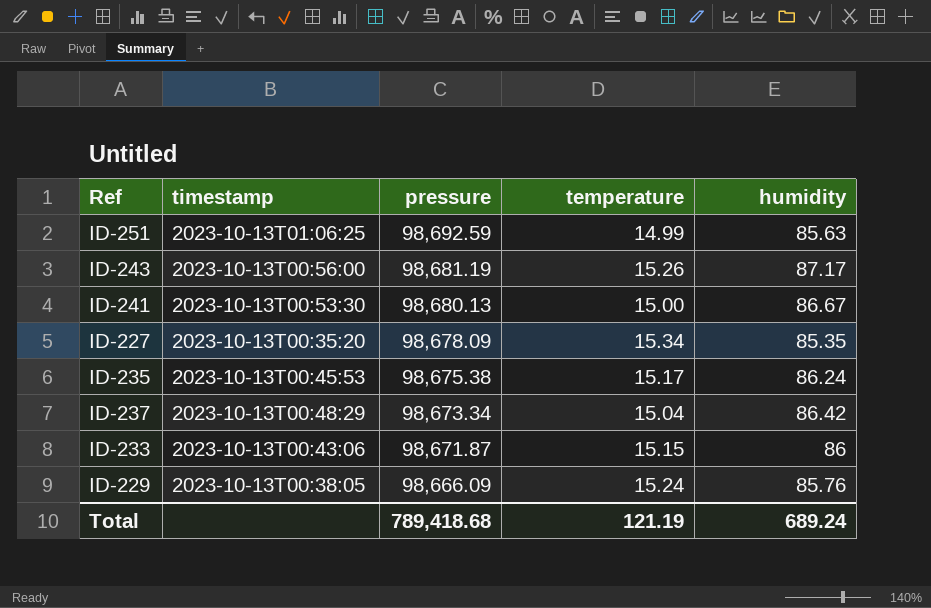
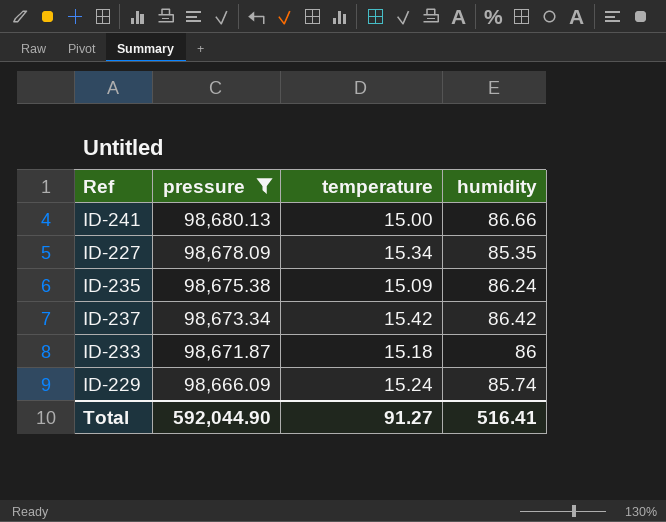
filter: none -> pressure <= 98,680.13
column timestamp | position: 2 -> none
ID-241 | humidity: 86.67 -> 86.66
ID-235 | temperature: 15.17 -> 15.09
ID-237 | temperature: 15.04 -> 15.42
ID-233 | temperature: 15.15 -> 15.18
ID-229 | humidity: 85.76 -> 85.74
Total | pressure: 789,418.68 -> 592,044.90
Total | temperature: 121.19 -> 91.27
Total | humidity: 689.24 -> 516.41

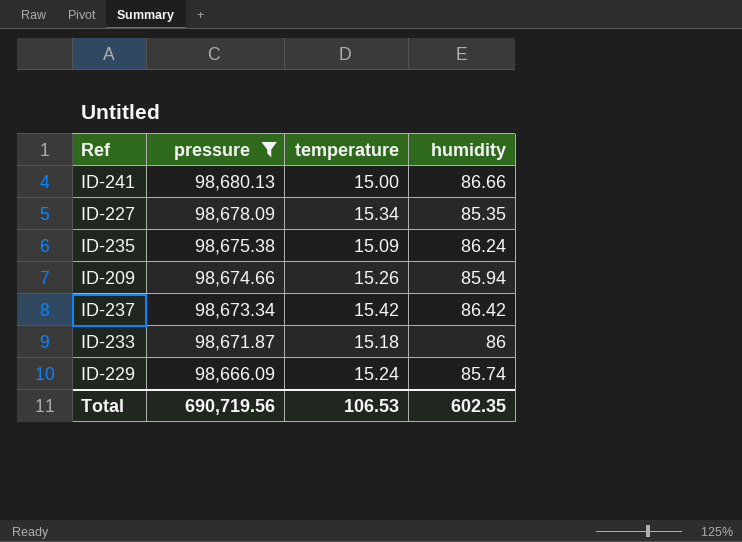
row ID-209: none -> 98,674.66 | 15.26 | 85.94
Total | pressure: 592,044.90 -> 690,719.56
Total | temperature: 91.27 -> 106.53
Total | humidity: 516.41 -> 602.35

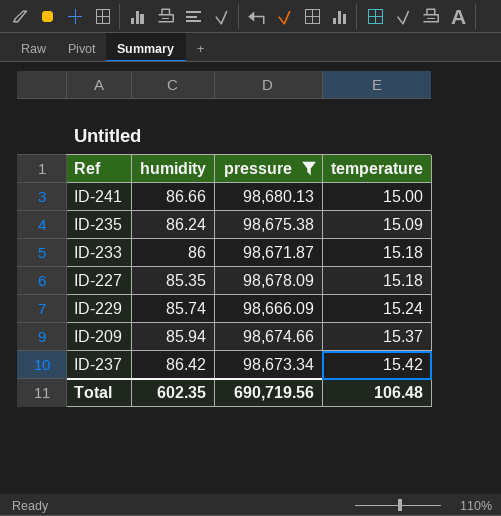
row order: pressure descending -> temperature ascending
column humidity | position: 4 -> 2
ID-227 | temperature: 15.34 -> 15.18
ID-209 | temperature: 15.26 -> 15.37
Total | temperature: 106.53 -> 106.48

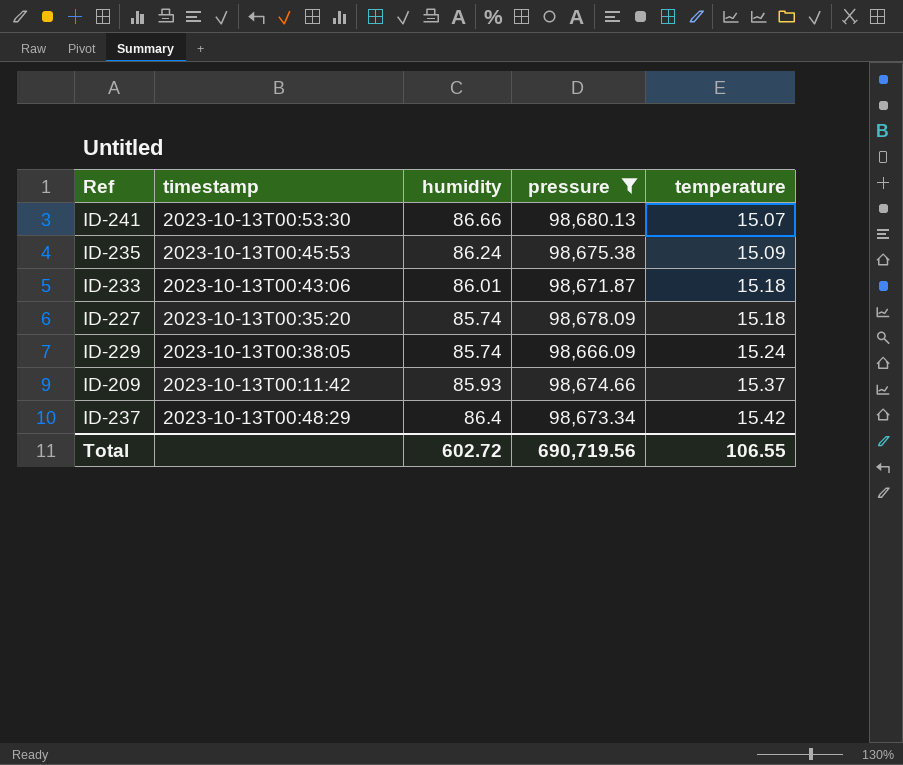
column timestamp | position: none -> 2
ID-241 | temperature: 15.00 -> 15.07
ID-233 | humidity: 86 -> 86.01
ID-227 | humidity: 85.35 -> 85.74
ID-209 | humidity: 85.94 -> 85.93
ID-237 | humidity: 86.42 -> 86.4
Total | humidity: 602.35 -> 602.72
Total | temperature: 106.48 -> 106.55

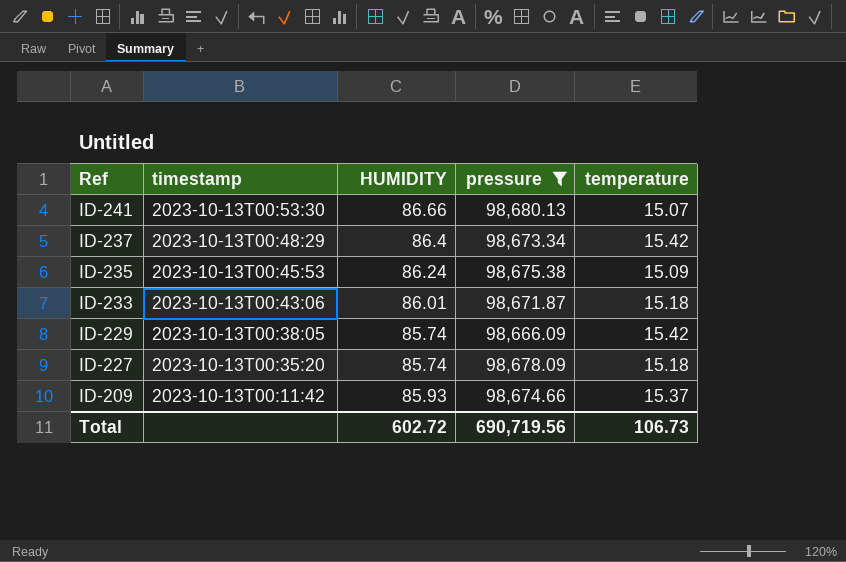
row order: temperature ascending -> Ref descending
column name: humidity -> HUMIDITY
ID-229 | temperature: 15.24 -> 15.42
Total | temperature: 106.55 -> 106.73

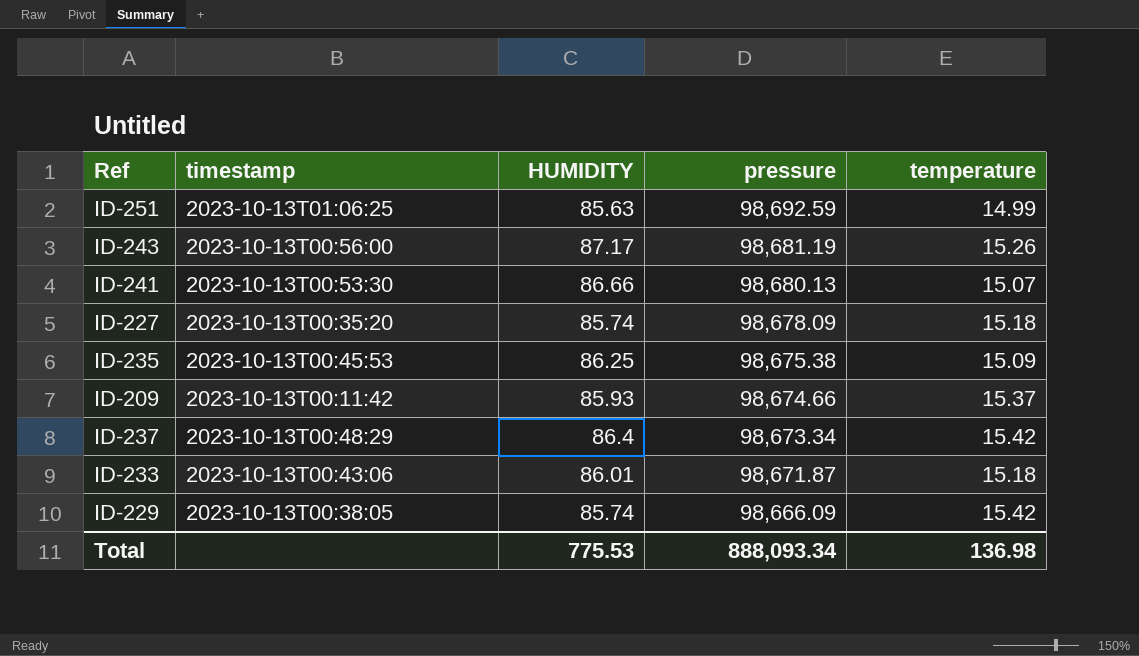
filter: pressure <= 98,680.13 -> none
row order: Ref descending -> pressure descending
ID-235 | HUMIDITY: 86.24 -> 86.25
Total | HUMIDITY: 602.72 -> 775.53
Total | pressure: 690,719.56 -> 888,093.34
Total | temperature: 106.73 -> 136.98

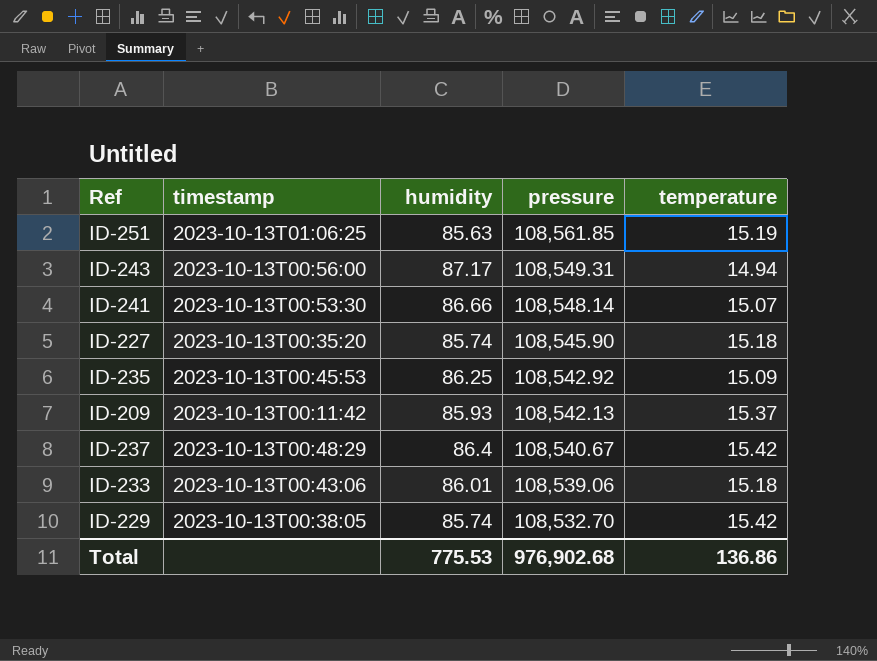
column name: HUMIDITY -> humidity
ID-251 | pressure: 98,692.59 -> 108,561.85
ID-251 | temperature: 14.99 -> 15.19
ID-243 | pressure: 98,681.19 -> 108,549.31
ID-243 | temperature: 15.26 -> 14.94
ID-241 | pressure: 98,680.13 -> 108,548.14
ID-227 | pressure: 98,678.09 -> 108,545.90
ID-235 | pressure: 98,675.38 -> 108,542.92
ID-209 | pressure: 98,674.66 -> 108,542.13
ID-237 | pressure: 98,673.34 -> 108,540.67
ID-233 | pressure: 98,671.87 -> 108,539.06
ID-229 | pressure: 98,666.09 -> 108,532.70
Total | pressure: 888,093.34 -> 976,902.68
Total | temperature: 136.98 -> 136.86

